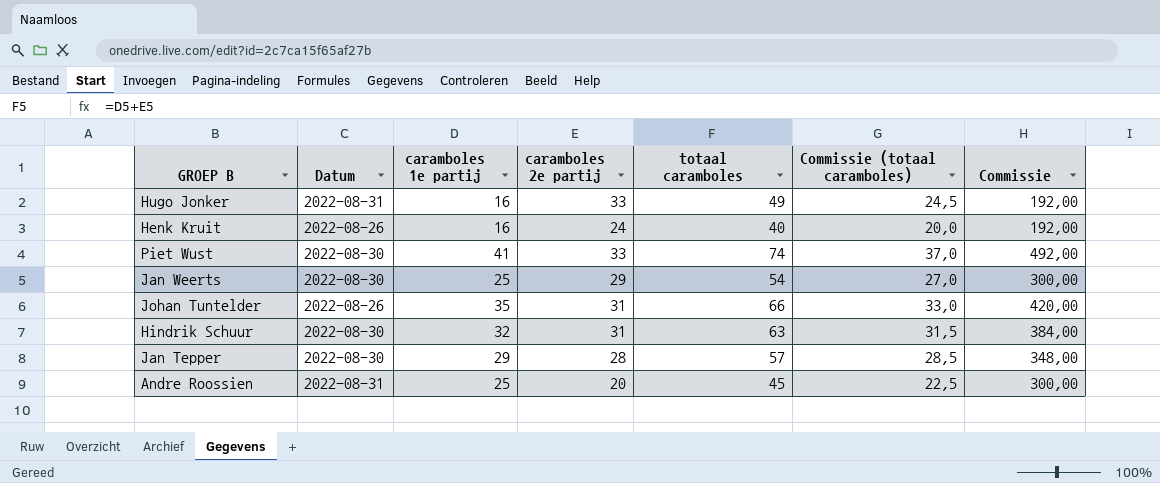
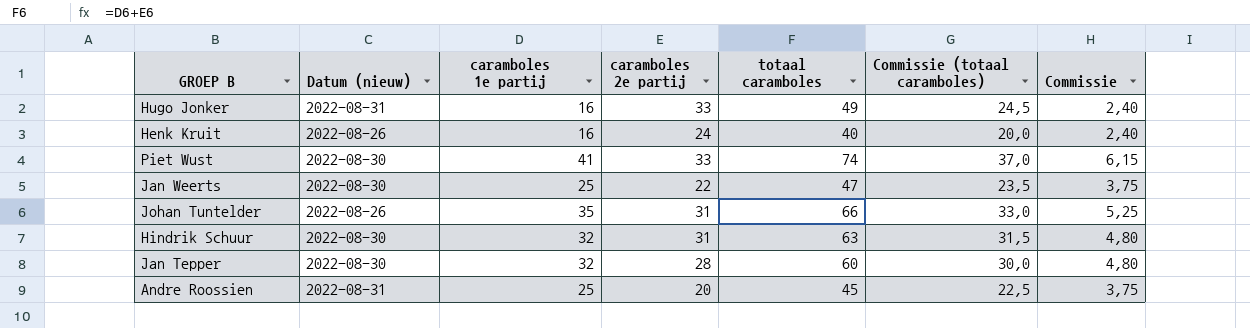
column name: Datum -> Datum (nieuw)
column Commissie | formula: [caramboles 1e partij] * 12 -> [caramboles 1e partij] * 0,15
Jan Weerts | caramboles 2e partij: 29 -> 22
Jan Weerts | totaal caramboles: 54 -> 47
Jan Weerts | Commissie (totaal caramboles): 27,0 -> 23,5
Jan Tepper | caramboles 1e partij: 29 -> 32
Jan Tepper | totaal caramboles: 57 -> 60
Jan Tepper | Commissie (totaal caramboles): 28,5 -> 30,0

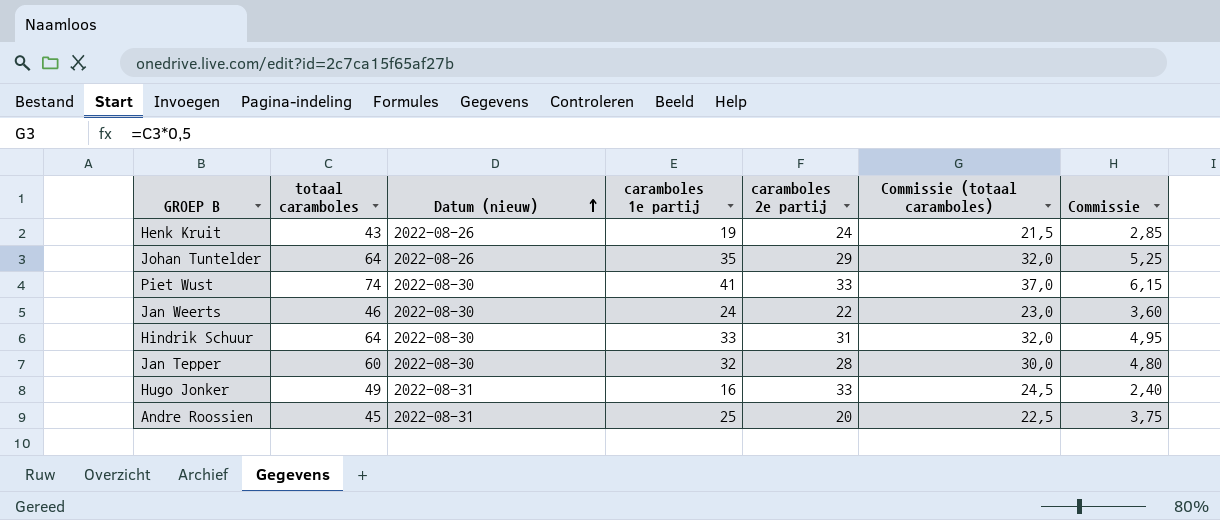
row order: none -> Datum (nieuw) ascending
column totaal caramboles | position: 5 -> 2
Henk Kruit | totaal caramboles: 40 -> 43
Henk Kruit | caramboles 1e partij: 16 -> 19
Henk Kruit | Commissie (totaal caramboles): 20,0 -> 21,5
Henk Kruit | Commissie: 2,40 -> 2,85
Johan Tuntelder | totaal caramboles: 66 -> 64
Johan Tuntelder | caramboles 2e partij: 31 -> 29
Johan Tuntelder | Commissie (totaal caramboles): 33,0 -> 32,0
Jan Weerts | totaal caramboles: 47 -> 46
Jan Weerts | caramboles 1e partij: 25 -> 24
Jan Weerts | Commissie (totaal caramboles): 23,5 -> 23,0
Jan Weerts | Commissie: 3,75 -> 3,60
Hindrik Schuur | totaal caramboles: 63 -> 64
Hindrik Schuur | caramboles 1e partij: 32 -> 33
Hindrik Schuur | Commissie (totaal caramboles): 31,5 -> 32,0
Hindrik Schuur | Commissie: 4,80 -> 4,95

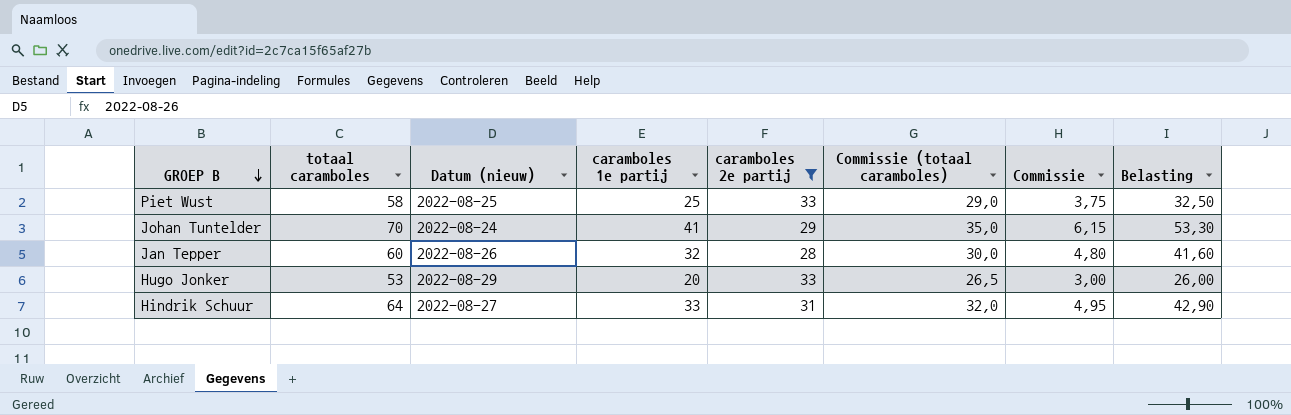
filter: none -> caramboles 2e partij >= 28
row order: Datum (nieuw) ascending -> GROEP B descending
column Belasting | formula: none -> [caramboles 1e partij] * 1,3
Piet Wust | totaal caramboles: 74 -> 58
Piet Wust | Datum (nieuw): 2022-08-30 -> 2022-08-25
Piet Wust | caramboles 1e partij: 41 -> 25
Piet Wust | Commissie (totaal caramboles): 37,0 -> 29,0
Piet Wust | Commissie: 6,15 -> 3,75
Johan Tuntelder | totaal caramboles: 64 -> 70
Johan Tuntelder | Datum (nieuw): 2022-08-26 -> 2022-08-24
Johan Tuntelder | caramboles 1e partij: 35 -> 41
Johan Tuntelder | Commissie (totaal caramboles): 32,0 -> 35,0
Johan Tuntelder | Commissie: 5,25 -> 6,15
Jan Tepper | Datum (nieuw): 2022-08-30 -> 2022-08-26
Hugo Jonker | totaal caramboles: 49 -> 53
Hugo Jonker | Datum (nieuw): 2022-08-31 -> 2022-08-29
Hugo Jonker | caramboles 1e partij: 16 -> 20
Hugo Jonker | Commissie (totaal caramboles): 24,5 -> 26,5
Hugo Jonker | Commissie: 2,40 -> 3,00
Hindrik Schuur | Datum (nieuw): 2022-08-30 -> 2022-08-27

